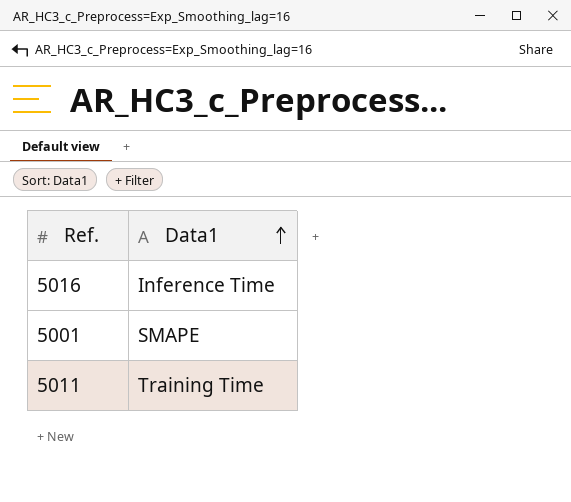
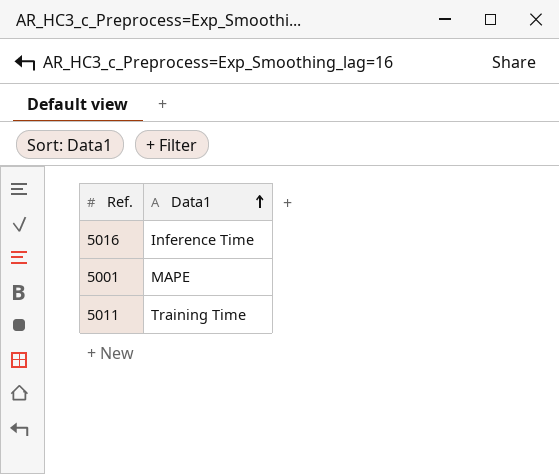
5001 | Data1: SMAPE -> MAPE

